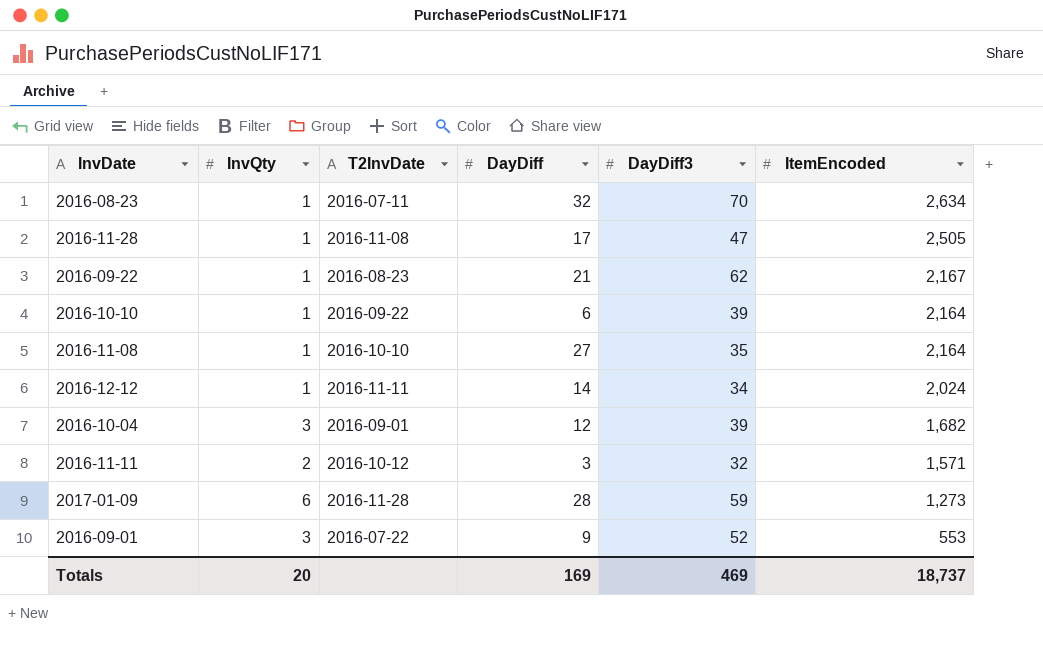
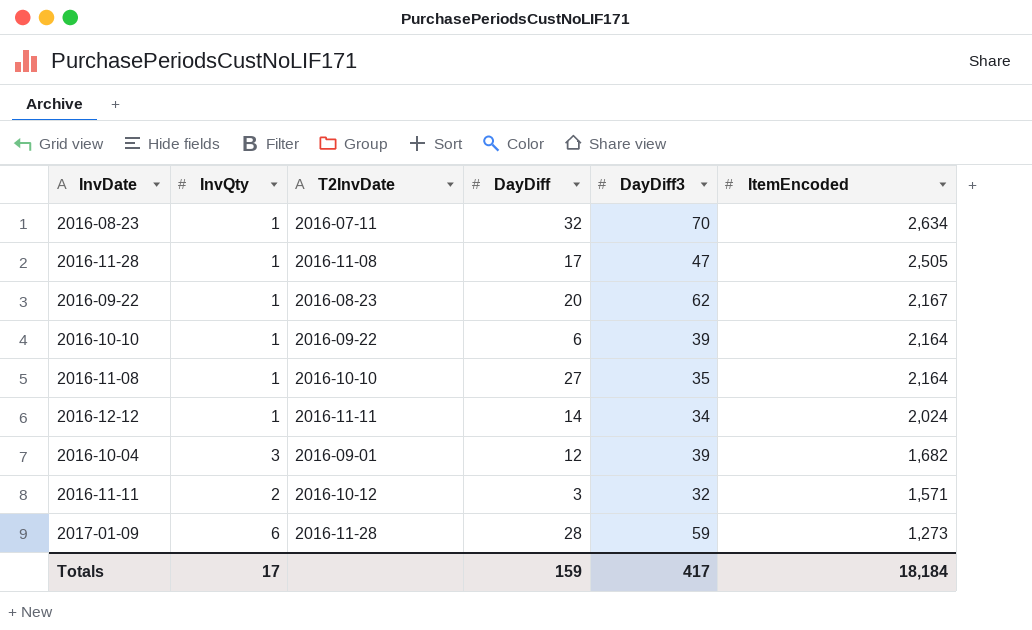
row 2016-09-01: 3 | 2016-07-22 | 9 | 52 | 553 -> none
2016-09-22 | DayDiff: 21 -> 20
Totals | InvQty: 20 -> 17
Totals | DayDiff: 169 -> 159
Totals | DayDiff3: 469 -> 417
Totals | ItemEncoded: 18,737 -> 18,184

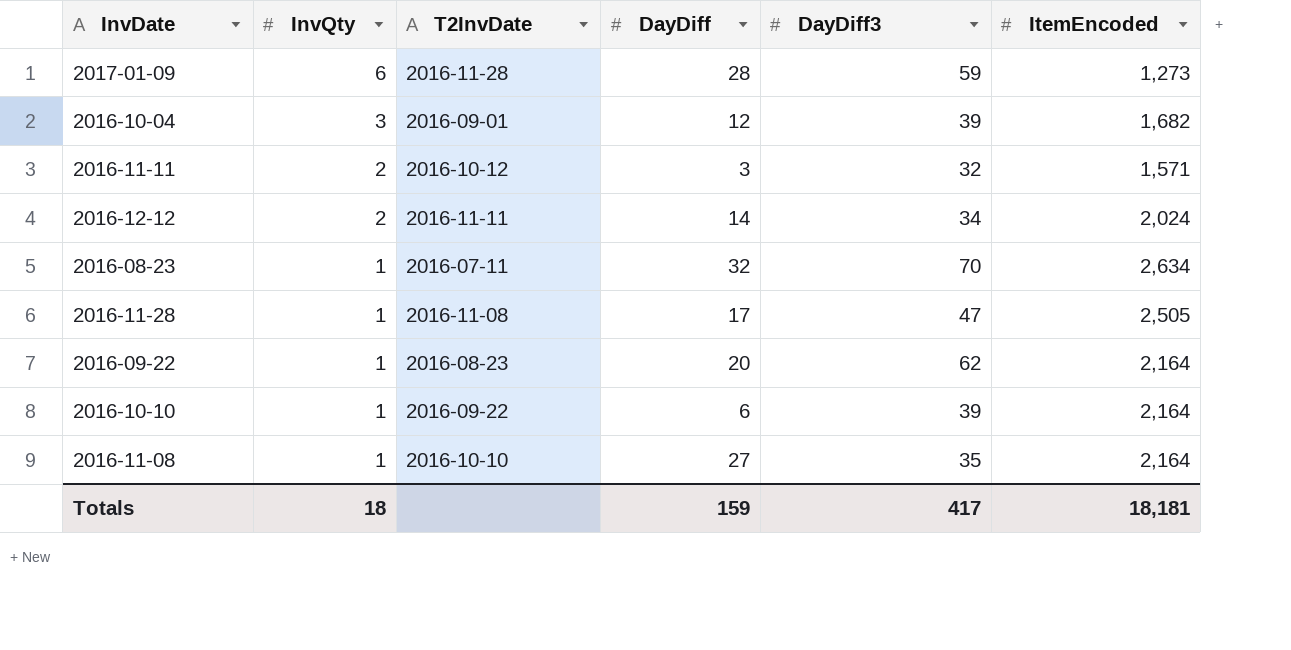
row order: ItemEncoded descending -> InvQty descending
2016-12-12 | InvQty: 1 -> 2
2016-09-22 | ItemEncoded: 2,167 -> 2,164
Totals | InvQty: 17 -> 18
Totals | ItemEncoded: 18,184 -> 18,181

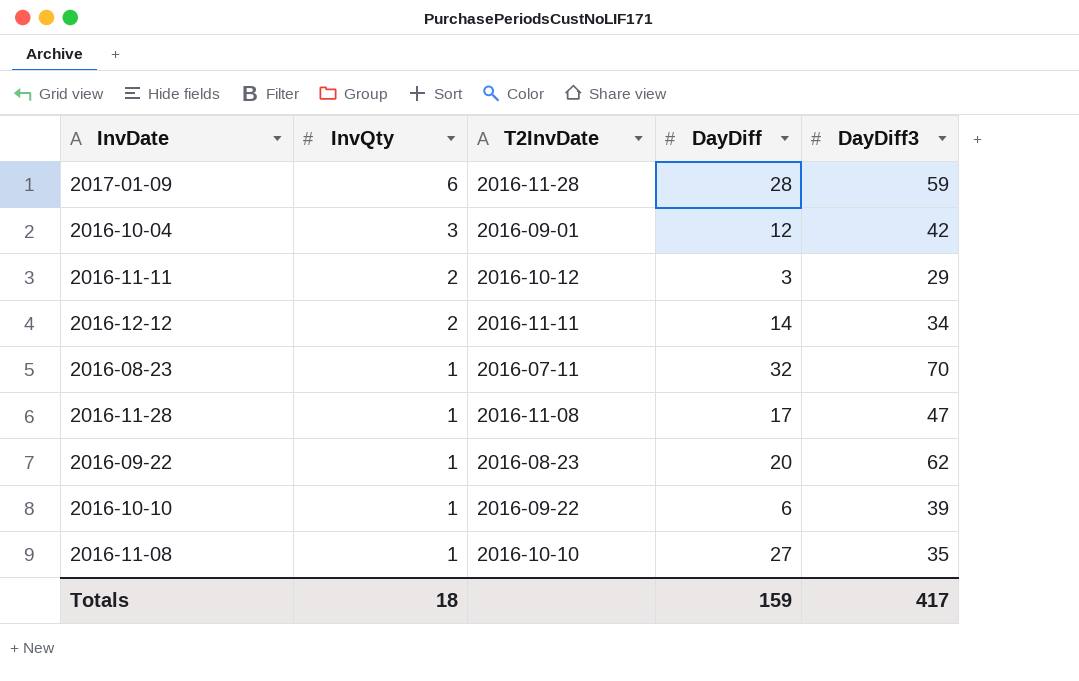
column ItemEncoded | position: 6 -> none
2016-10-04 | DayDiff3: 39 -> 42
2016-11-11 | DayDiff3: 32 -> 29

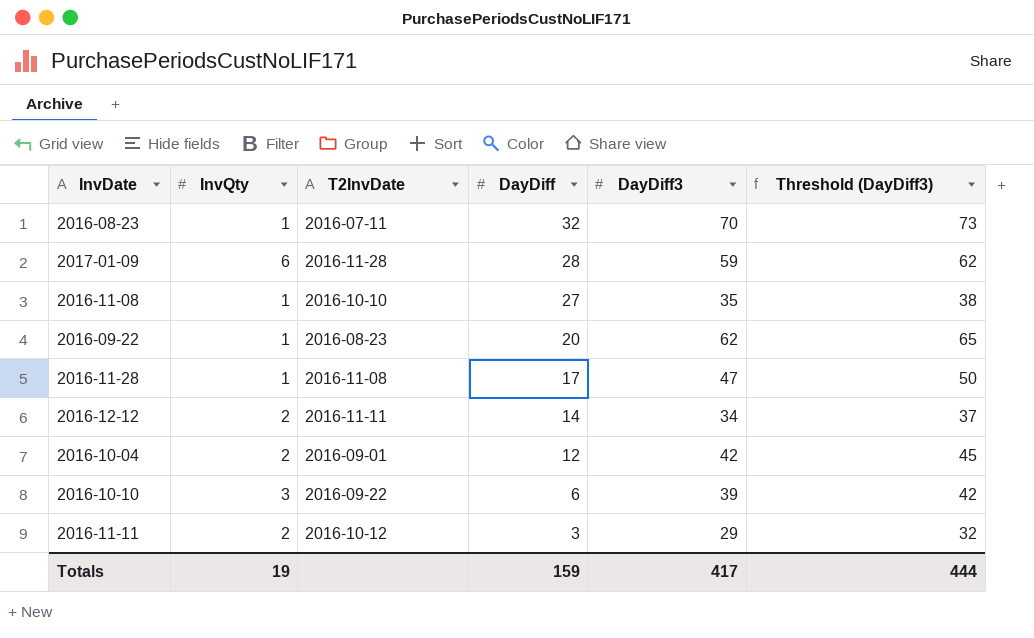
row order: InvQty descending -> DayDiff descending
column Threshold (DayDiff3) | formula: none -> [DayDiff3] + 3
2016-10-04 | InvQty: 3 -> 2
2016-10-10 | InvQty: 1 -> 3
Totals | InvQty: 18 -> 19

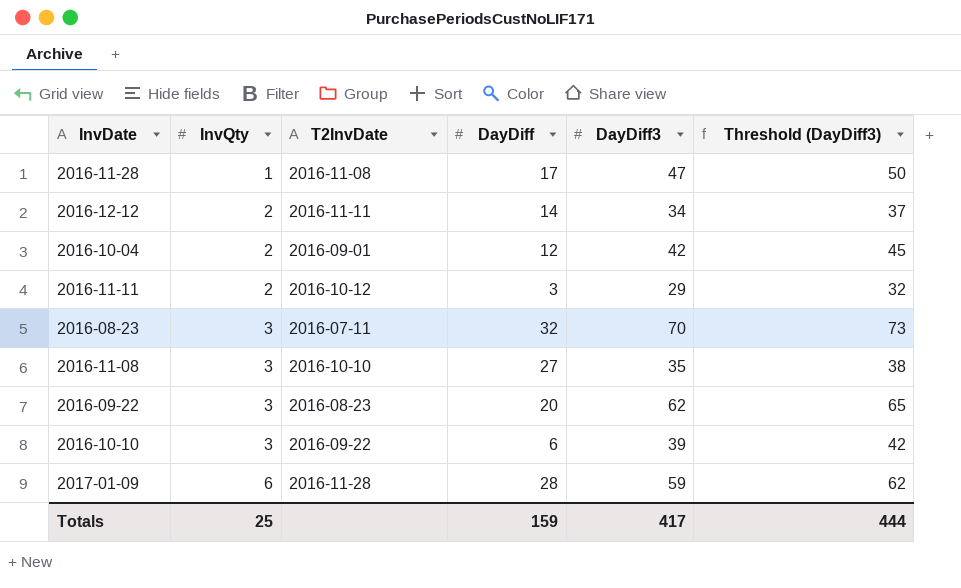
row order: DayDiff descending -> InvQty ascending
2016-08-23 | InvQty: 1 -> 3
2016-11-08 | InvQty: 1 -> 3
2016-09-22 | InvQty: 1 -> 3
Totals | InvQty: 19 -> 25

